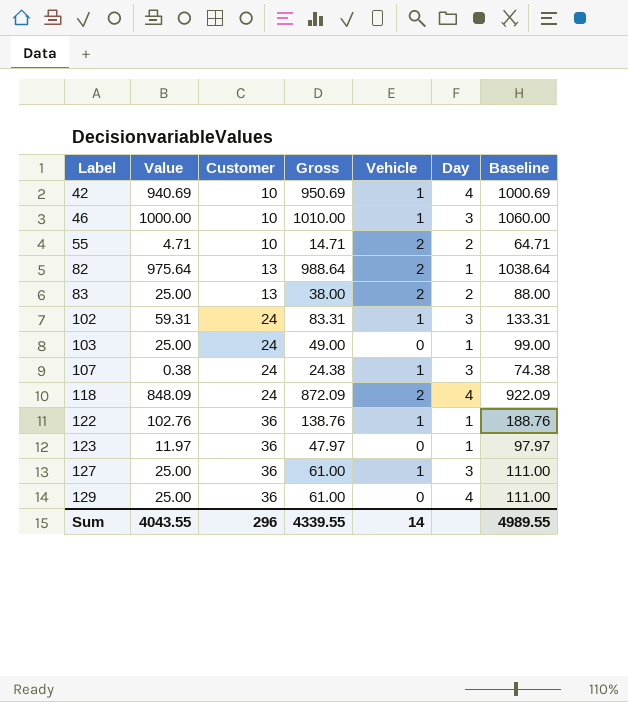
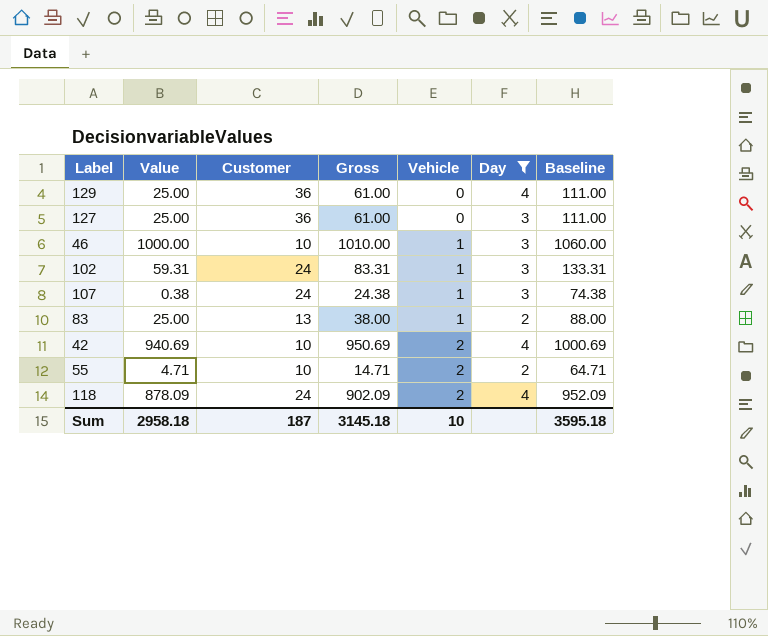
filter: none -> Day != 1
row order: Label ascending -> Vehicle ascending
127 | Vehicle: 1 -> 0
83 | Vehicle: 2 -> 1
42 | Vehicle: 1 -> 2
118 | Value: 848.09 -> 878.09
118 | Gross: 872.09 -> 902.09
118 | Baseline: 922.09 -> 952.09
Sum | Value: 4043.55 -> 2958.18
Sum | Customer: 296 -> 187
Sum | Gross: 4339.55 -> 3145.18
Sum | Vehicle: 14 -> 10
Sum | Baseline: 4989.55 -> 3595.18

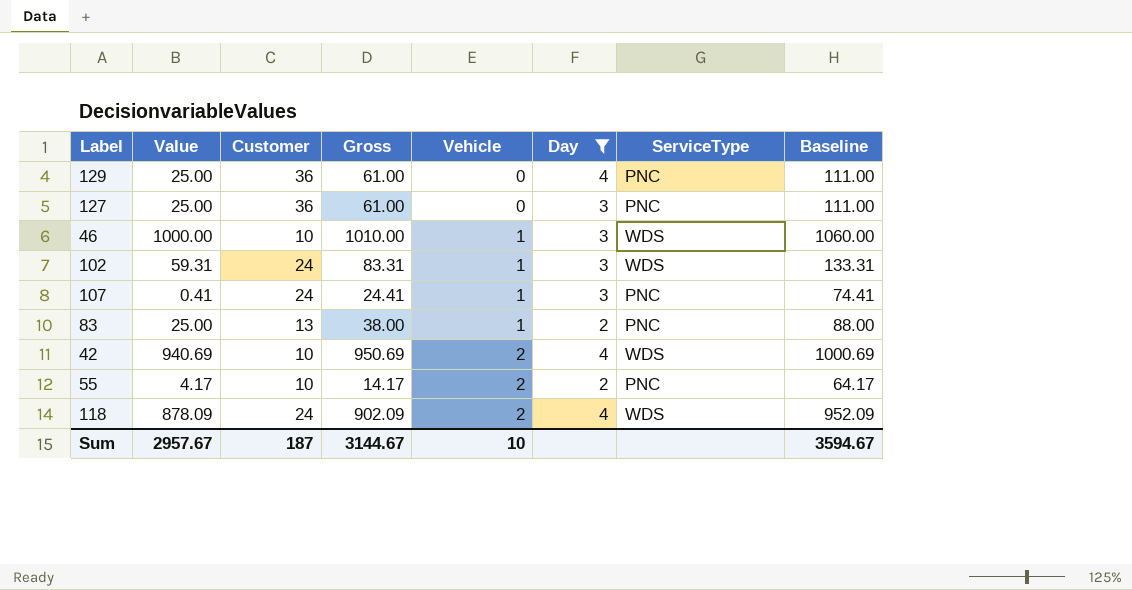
column ServiceType | position: none -> 7
107 | Value: 0.38 -> 0.41
107 | Gross: 24.38 -> 24.41
107 | Baseline: 74.38 -> 74.41
55 | Value: 4.71 -> 4.17
55 | Gross: 14.71 -> 14.17
55 | Baseline: 64.71 -> 64.17
Sum | Value: 2958.18 -> 2957.67
Sum | Gross: 3145.18 -> 3144.67
Sum | Baseline: 3595.18 -> 3594.67

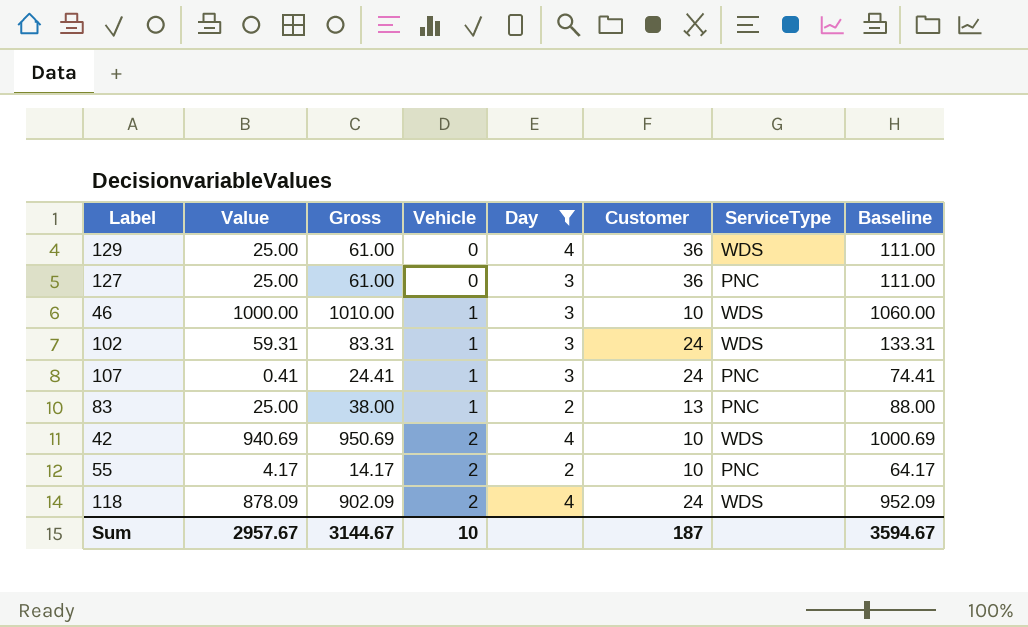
column Customer | position: 3 -> 6
129 | ServiceType: PNC -> WDS

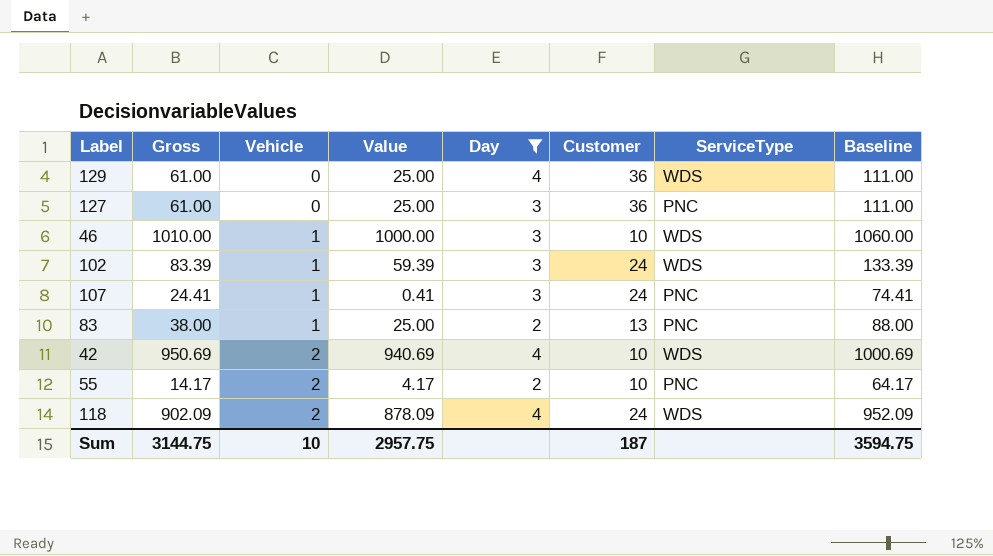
column Value | position: 2 -> 4
102 | Gross: 83.31 -> 83.39
102 | Value: 59.31 -> 59.39
102 | Baseline: 133.31 -> 133.39
Sum | Gross: 3144.67 -> 3144.75
Sum | Value: 2957.67 -> 2957.75
Sum | Baseline: 3594.67 -> 3594.75

